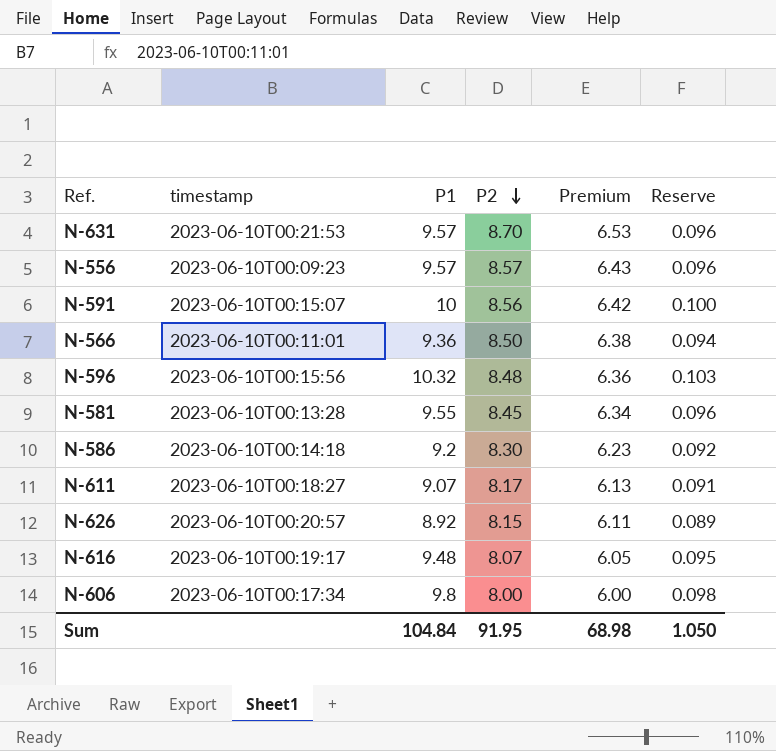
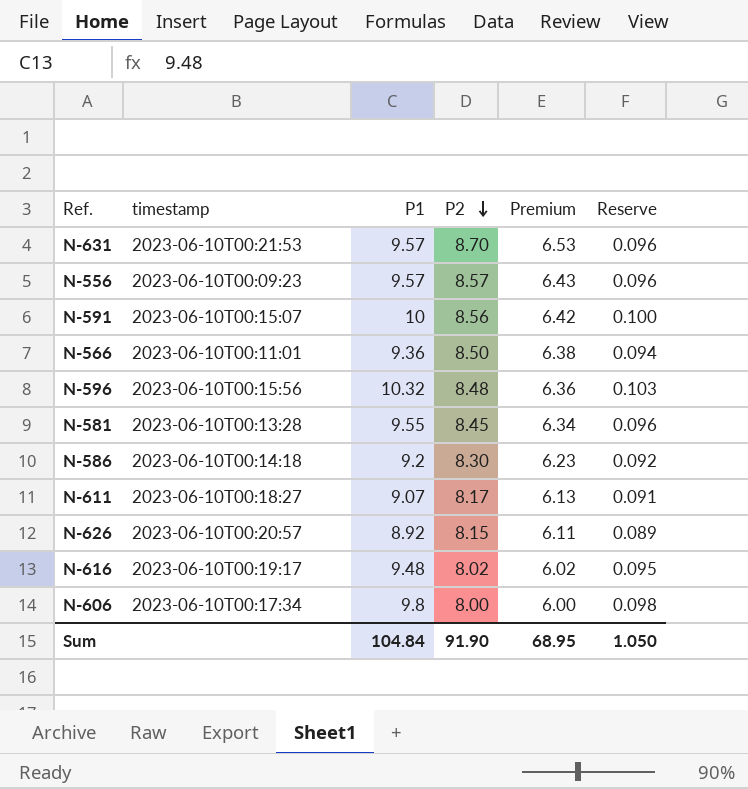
N-616 | P2: 8.07 -> 8.02
N-616 | Premium: 6.05 -> 6.02
Sum | P2: 91.95 -> 91.90
Sum | Premium: 68.98 -> 68.95

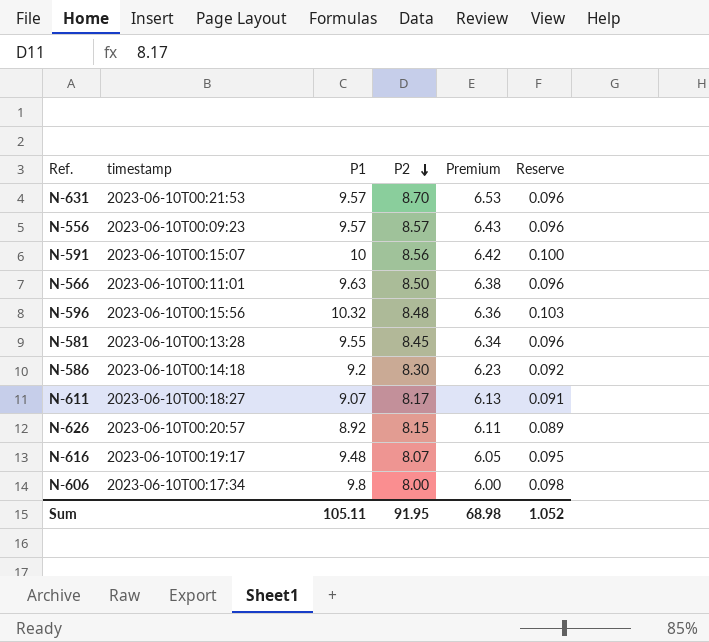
N-566 | P1: 9.36 -> 9.63
N-566 | Reserve: 0.094 -> 0.096
N-616 | P2: 8.02 -> 8.07
N-616 | Premium: 6.02 -> 6.05
Sum | P1: 104.84 -> 105.11
Sum | P2: 91.90 -> 91.95
Sum | Premium: 68.95 -> 68.98
Sum | Reserve: 1.050 -> 1.052

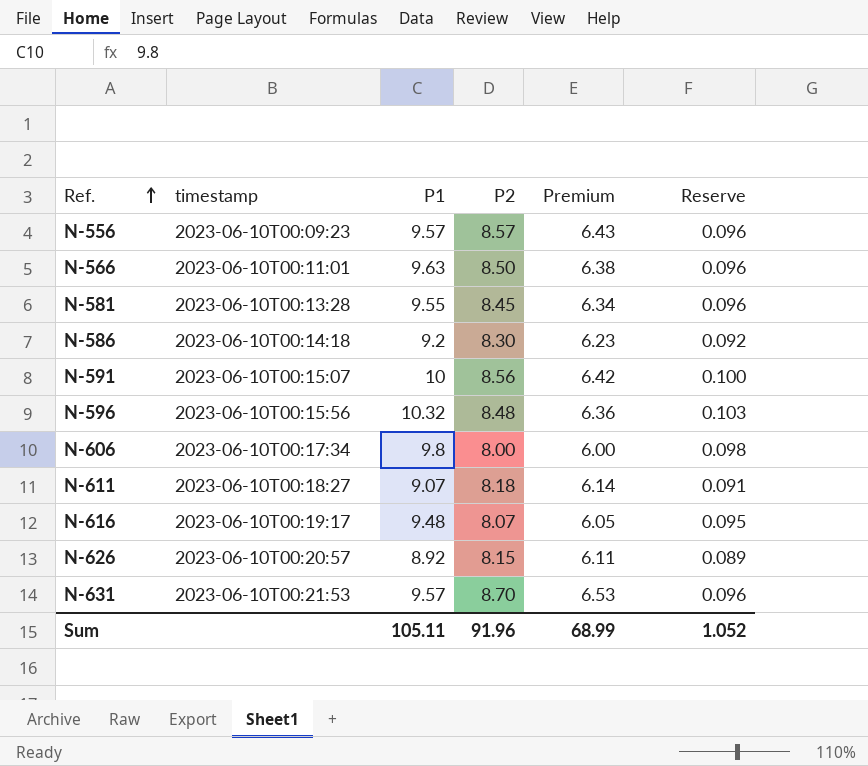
row order: P2 descending -> Ref. ascending
N-611 | P2: 8.17 -> 8.18
N-611 | Premium: 6.13 -> 6.14
Sum | P2: 91.95 -> 91.96
Sum | Premium: 68.98 -> 68.99

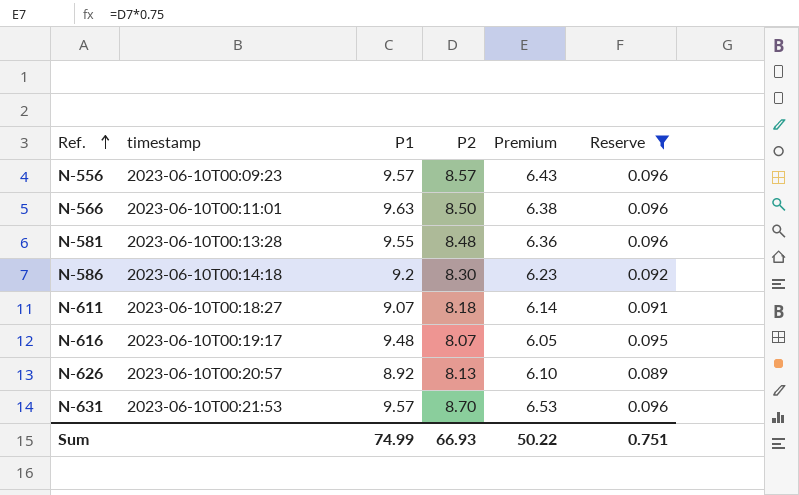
filter: none -> Reserve <= 0.096
N-581 | P2: 8.45 -> 8.48
N-581 | Premium: 6.34 -> 6.36
N-626 | P2: 8.15 -> 8.13
N-626 | Premium: 6.11 -> 6.10
Sum | P1: 105.11 -> 74.99
Sum | P2: 91.96 -> 66.93
Sum | Premium: 68.99 -> 50.22
Sum | Reserve: 1.052 -> 0.751

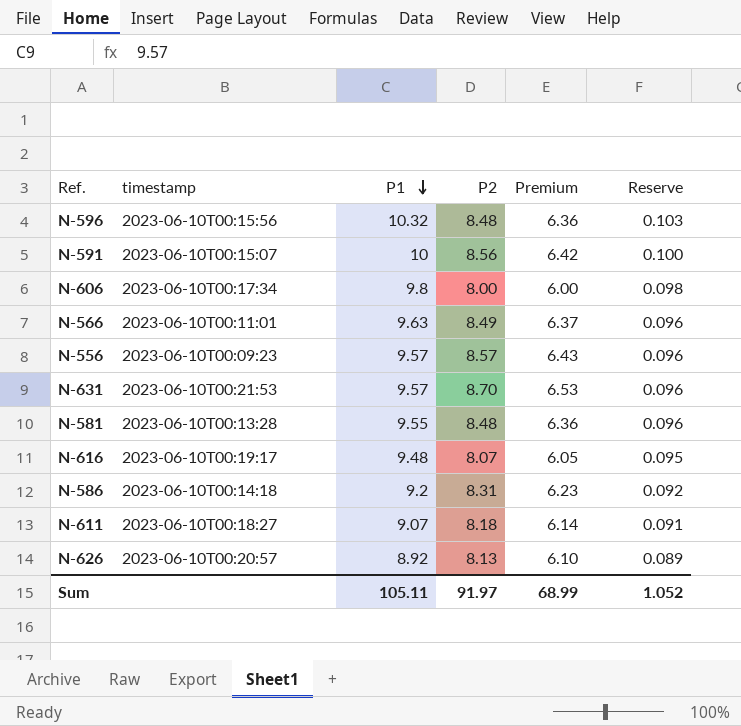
filter: Reserve <= 0.096 -> none
row order: Ref. ascending -> P1 descending
N-566 | P2: 8.50 -> 8.49
N-566 | Premium: 6.38 -> 6.37
N-586 | P2: 8.30 -> 8.31
Sum | P1: 74.99 -> 105.11
Sum | P2: 66.93 -> 91.97
Sum | Premium: 50.22 -> 68.99
Sum | Reserve: 0.751 -> 1.052

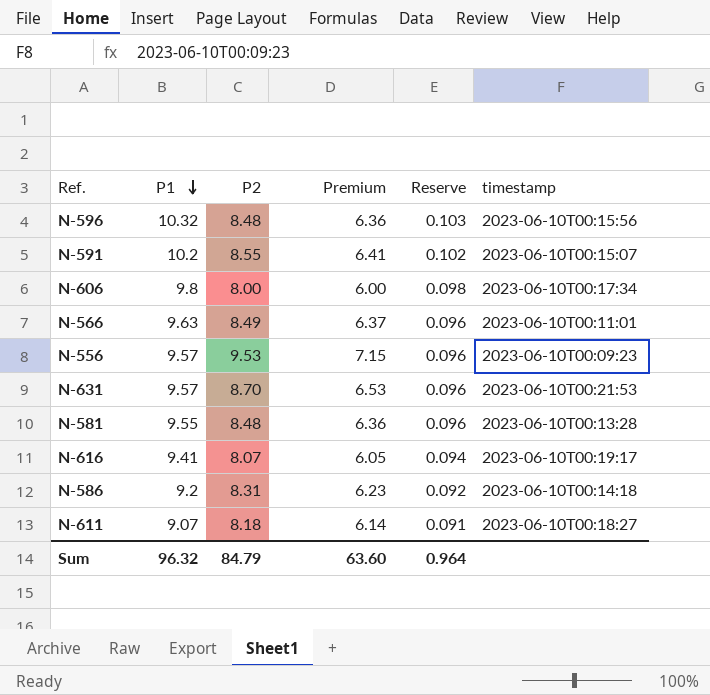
column timestamp | position: 2 -> 6
row N-626: 2023-06-10T00:20:57 | 8.92 | 8.13 | 6.10 | 0.089 -> none
N-591 | P1: 10 -> 10.2
N-591 | P2: 8.56 -> 8.55
N-591 | Premium: 6.42 -> 6.41
N-591 | Reserve: 0.100 -> 0.102
N-556 | P2: 8.57 -> 9.53
N-556 | Premium: 6.43 -> 7.15
N-616 | P1: 9.48 -> 9.41
N-616 | Reserve: 0.095 -> 0.094
Sum | P1: 105.11 -> 96.32
Sum | P2: 91.97 -> 84.79
Sum | Premium: 68.99 -> 63.60
Sum | Reserve: 1.052 -> 0.964

